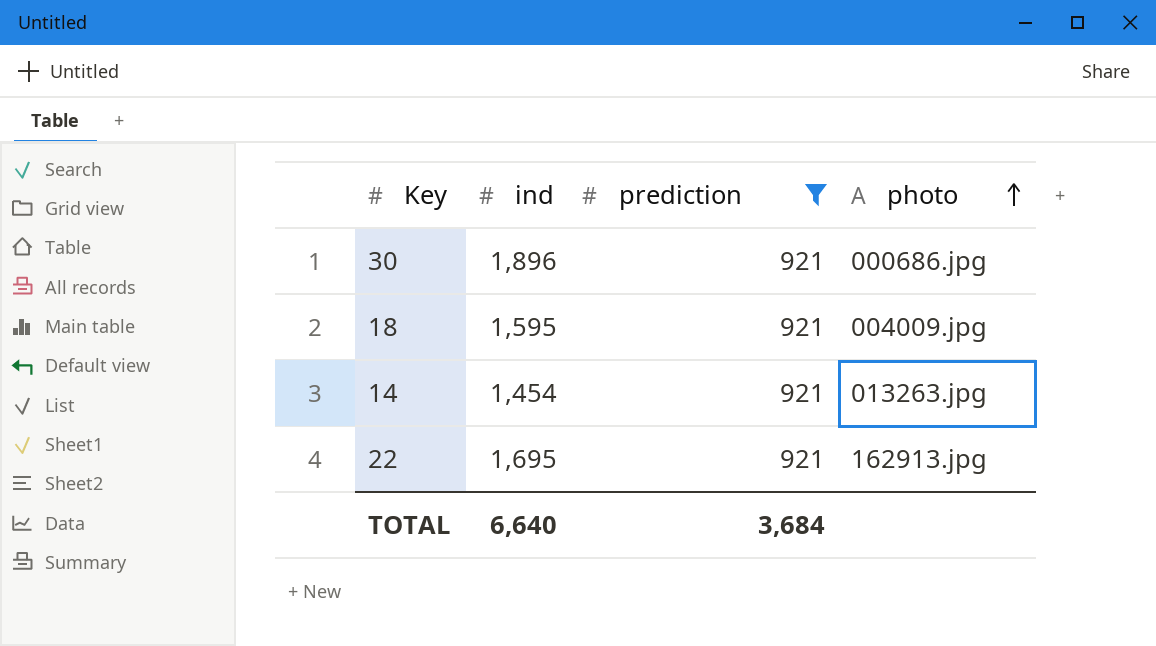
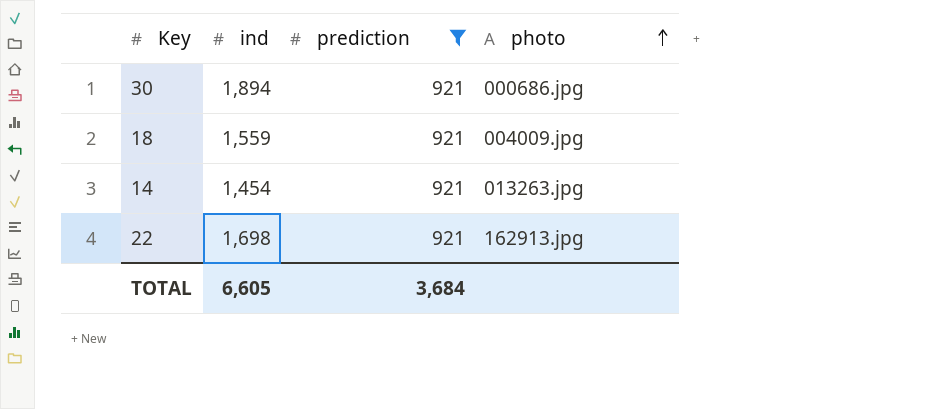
30 | ind: 1,896 -> 1,894
18 | ind: 1,595 -> 1,559
22 | ind: 1,695 -> 1,698
TOTAL | ind: 6,640 -> 6,605

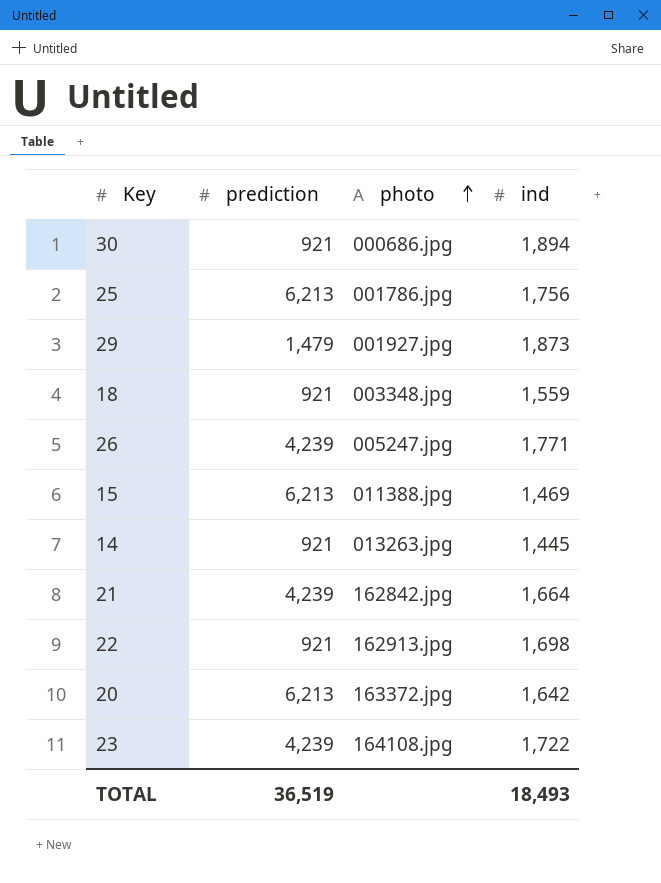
filter: prediction = 921 -> none
column ind | position: 2 -> 4
18 | photo: 004009.jpg -> 003348.jpg
14 | ind: 1,454 -> 1,445
TOTAL | prediction: 3,684 -> 36,519
TOTAL | ind: 6,605 -> 18,493

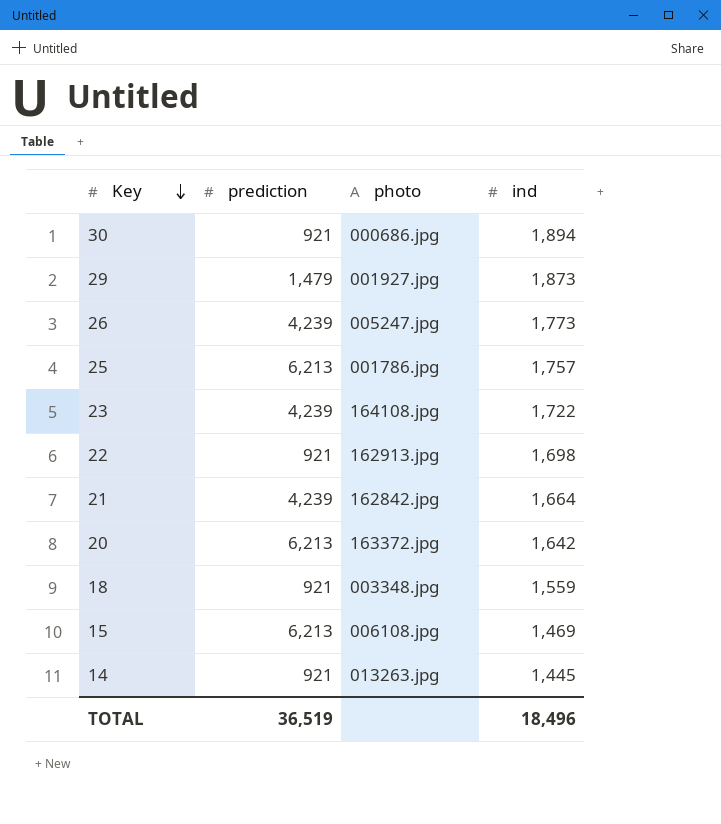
row order: photo ascending -> Key descending
26 | ind: 1,771 -> 1,773
25 | ind: 1,756 -> 1,757
15 | photo: 011388.jpg -> 006108.jpg
TOTAL | ind: 18,493 -> 18,496

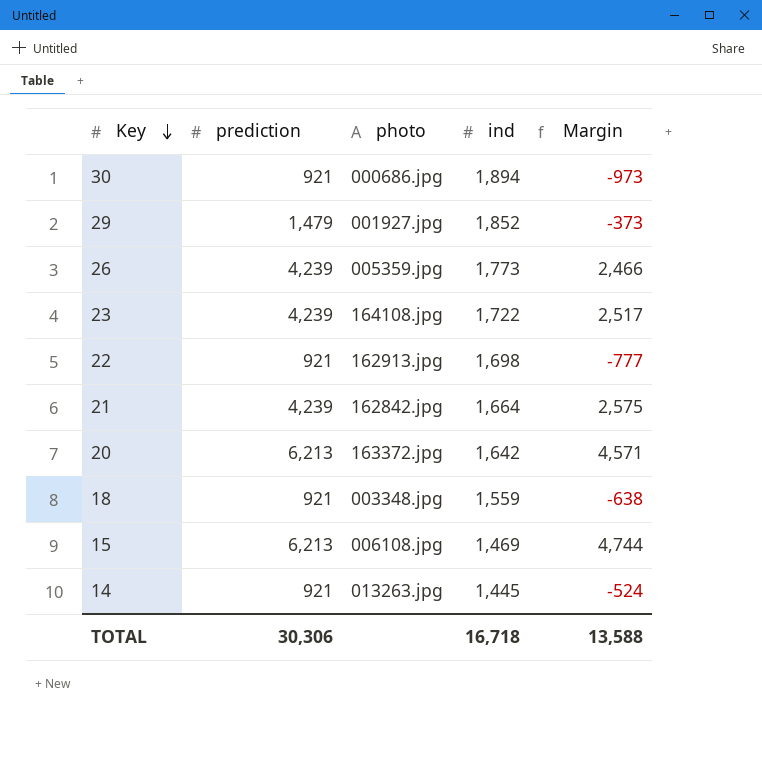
column Margin | formula: none -> [prediction] - [ind]
row 25: 6,213 | 001786.jpg | 1,757 -> none
29 | ind: 1,873 -> 1,852
26 | photo: 005247.jpg -> 005359.jpg
TOTAL | prediction: 36,519 -> 30,306
TOTAL | ind: 18,496 -> 16,718

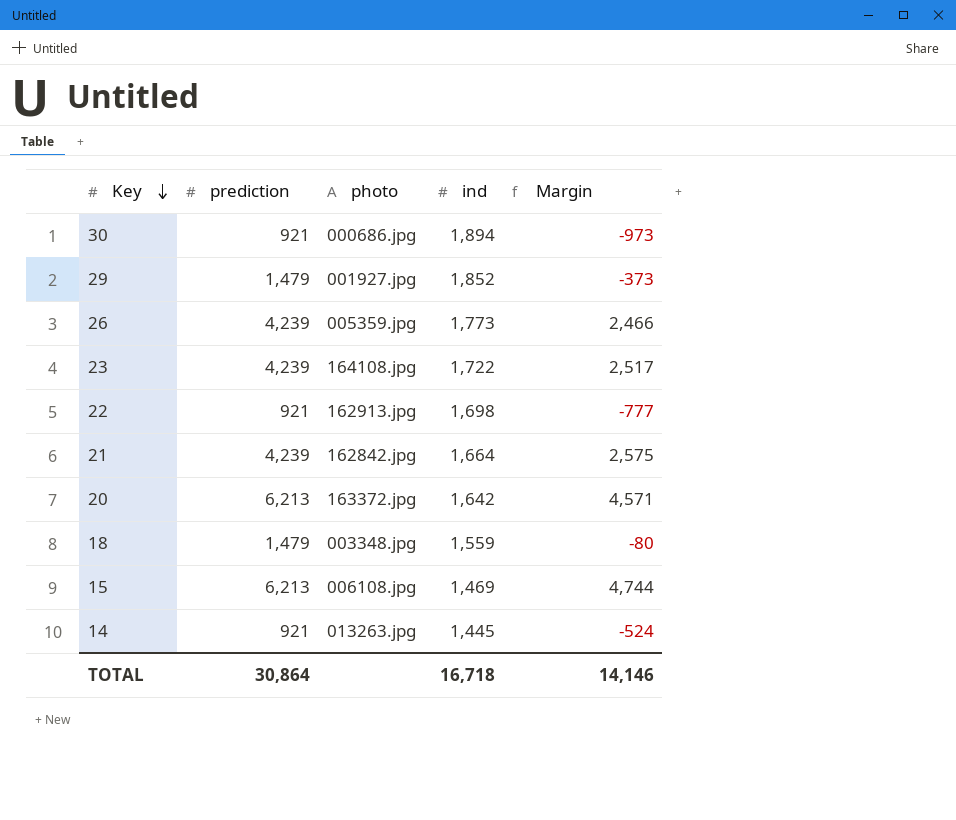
18 | prediction: 921 -> 1,479
18 | Margin: -638 -> -80
TOTAL | prediction: 30,306 -> 30,864
TOTAL | Margin: 13,588 -> 14,146

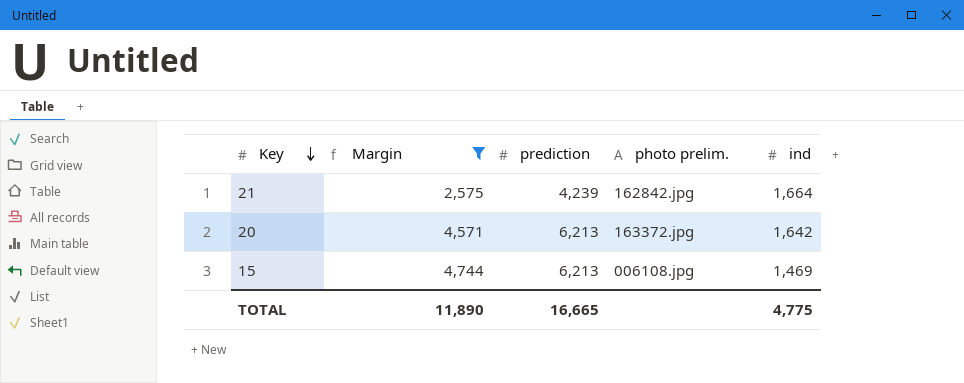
filter: none -> Margin >= 2,575
column Margin | position: 5 -> 2
column name: photo -> photo prelim.
TOTAL | Margin: 14,146 -> 11,890
TOTAL | prediction: 30,864 -> 16,665
TOTAL | ind: 16,718 -> 4,775

